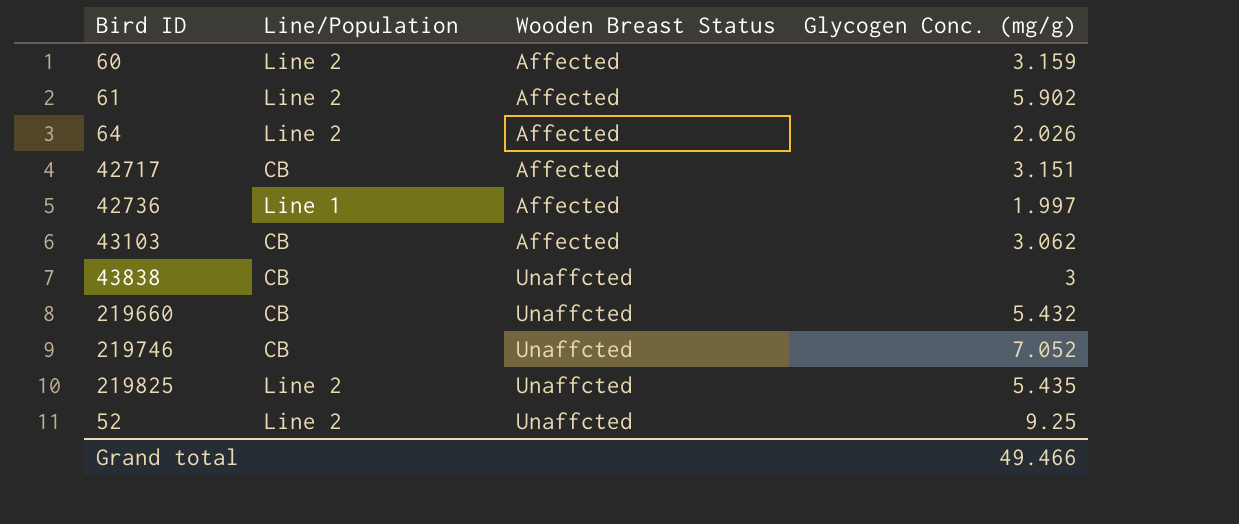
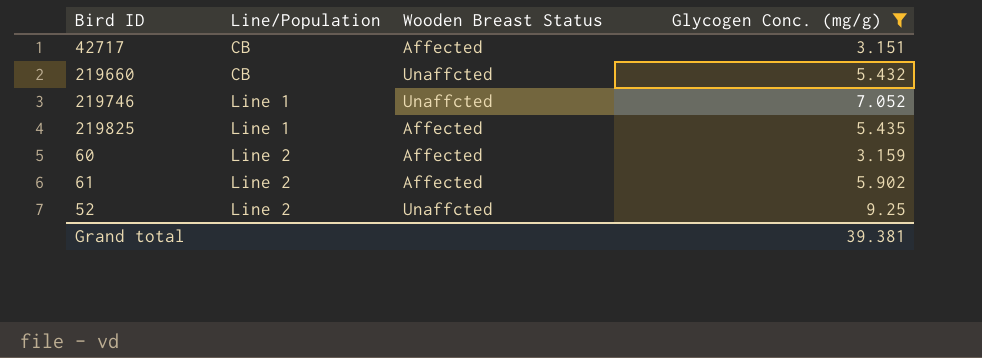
filter: none -> Glycogen Conc. (mg/g) >= 3.151
row order: Wooden Breast Status ascending -> Line/Population ascending
219746 | Line/Population: CB -> Line 1
219825 | Line/Population: Line 2 -> Line 1
219825 | Wooden Breast Status: Unaffcted -> Affected
Grand total | Glycogen Conc. (mg/g): 49.466 -> 39.381

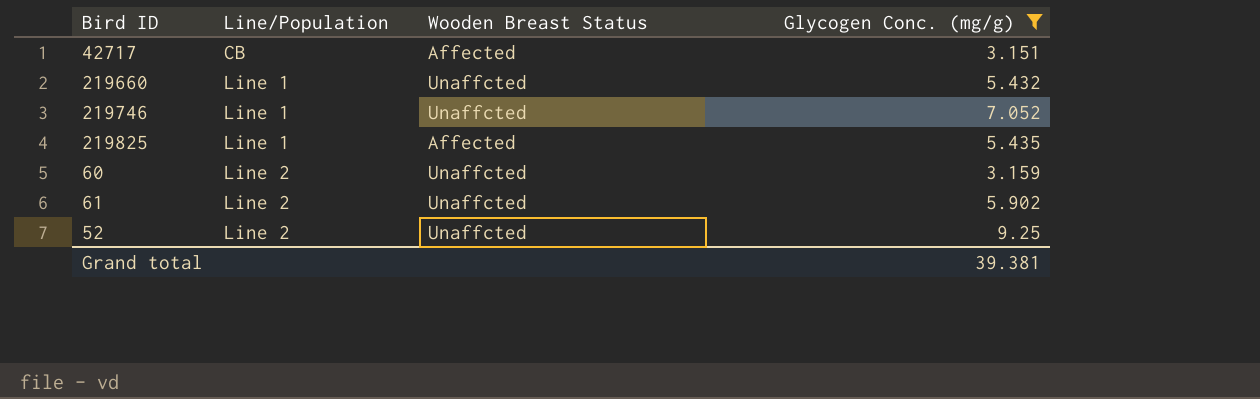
219660 | Line/Population: CB -> Line 1
60 | Wooden Breast Status: Affected -> Unaffcted
61 | Wooden Breast Status: Affected -> Unaffcted

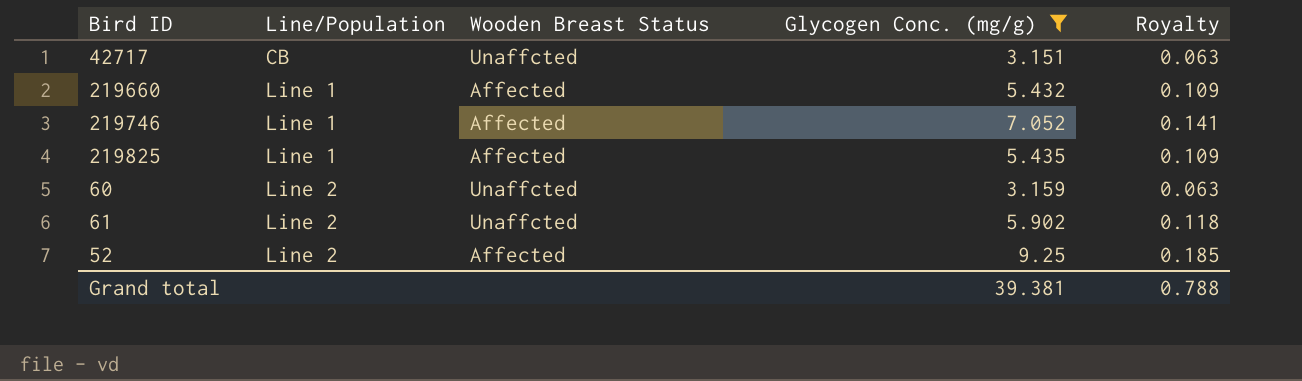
column Royalty | formula: none -> [Glycogen Conc. (mg/g)] * 0.02
42717 | Wooden Breast Status: Affected -> Unaffcted
219660 | Wooden Breast Status: Unaffcted -> Affected
219746 | Wooden Breast Status: Unaffcted -> Affected
52 | Wooden Breast Status: Unaffcted -> Affected

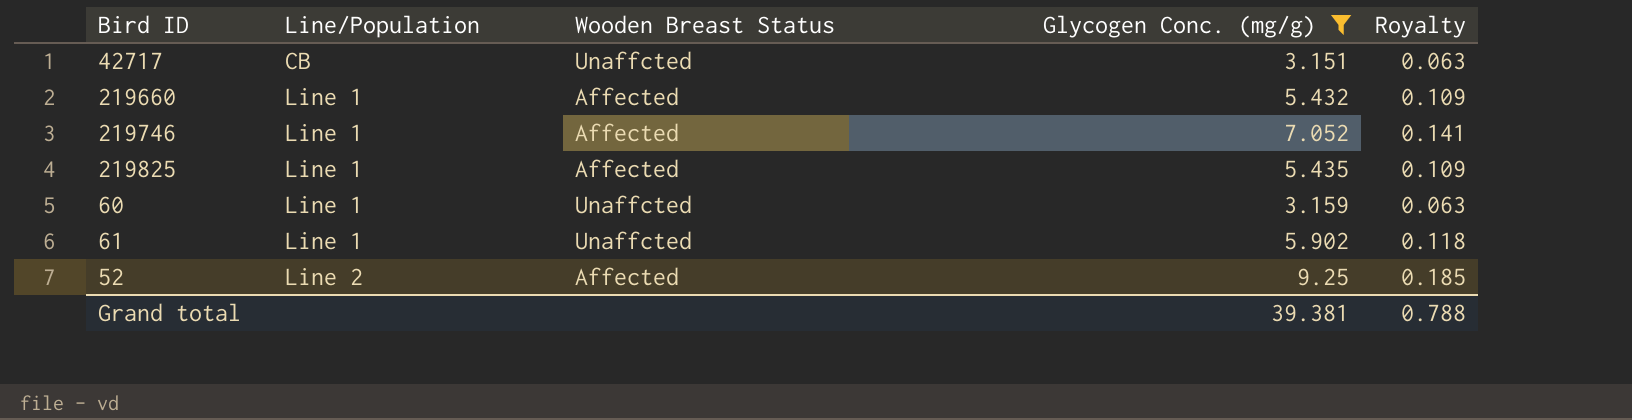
60 | Line/Population: Line 2 -> Line 1
61 | Line/Population: Line 2 -> Line 1

